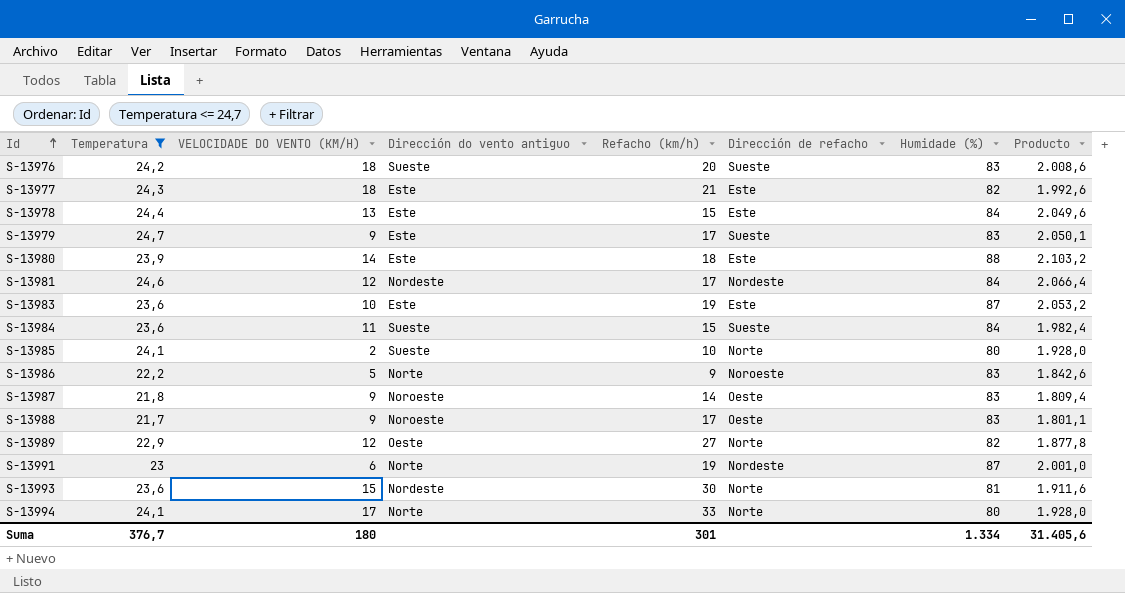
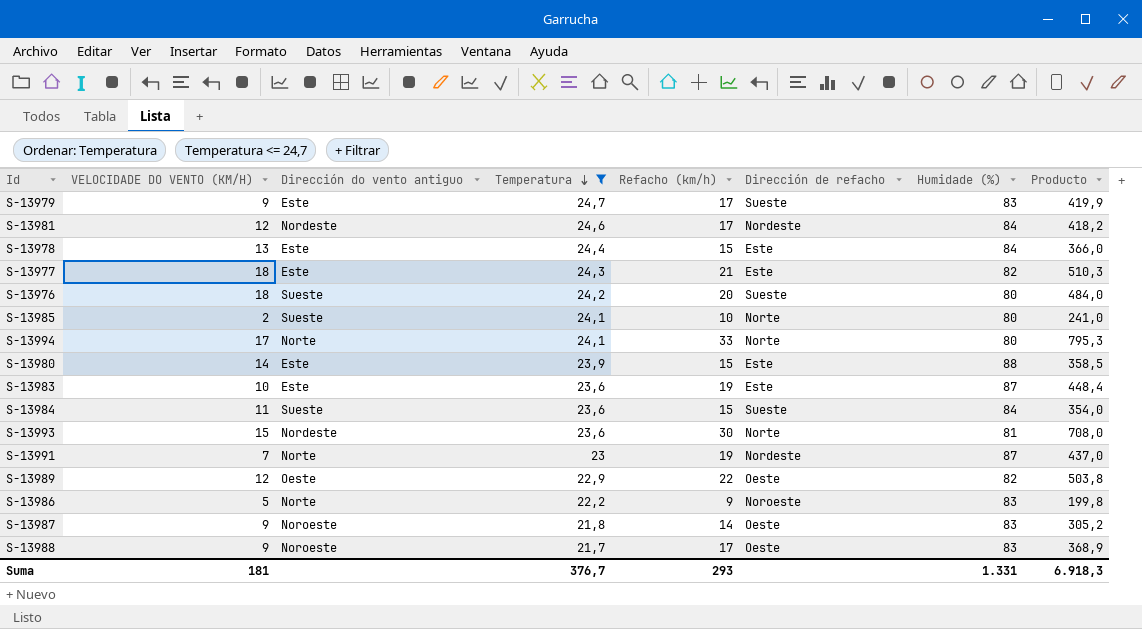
row order: Id ascending -> Temperatura descending
column Temperatura | position: 2 -> 4
column Producto | formula: [Temperatura] * [Humidade (%)] -> [Temperatura] * [Refacho (km/h)]
S-13976 | Humidade (%): 83 -> 80
S-13980 | Refacho (km/h): 18 -> 15
S-13991 | VELOCIDADE DO VENTO (KM/H): 6 -> 7
S-13989 | Refacho (km/h): 27 -> 22
S-13989 | Dirección de refacho: Norte -> Oeste
Suma | VELOCIDADE DO VENTO (KM/H): 180 -> 181
Suma | Refacho (km/h): 301 -> 293
Suma | Humidade (%): 1.334 -> 1.331
Suma | Producto: 31.405,6 -> 6.918,3

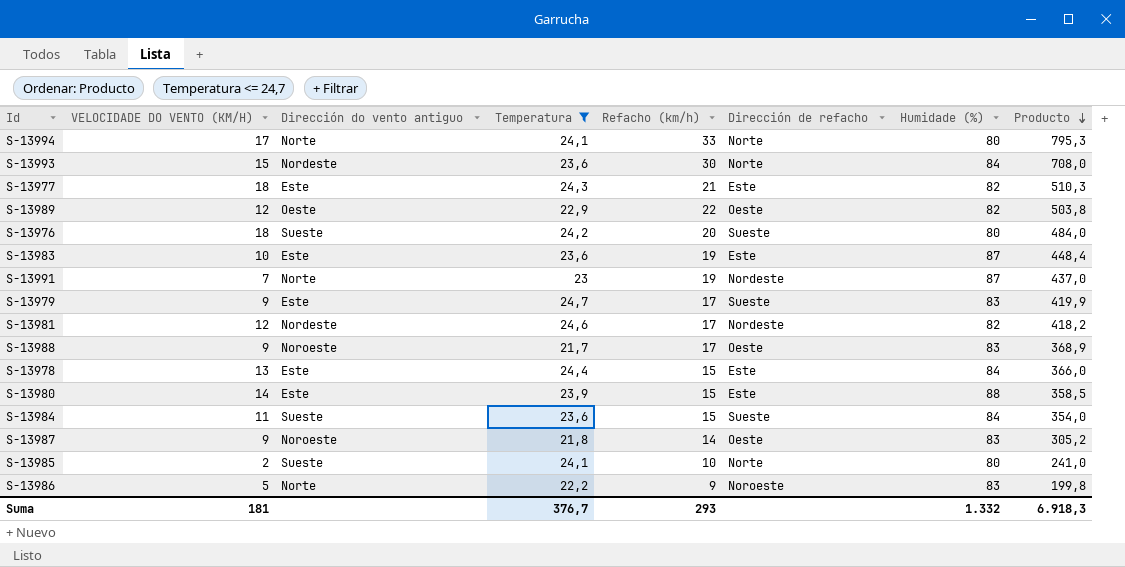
row order: Temperatura descending -> Producto descending
S-13993 | Humidade (%): 81 -> 84
S-13981 | Humidade (%): 84 -> 82
Suma | Humidade (%): 1.331 -> 1.332

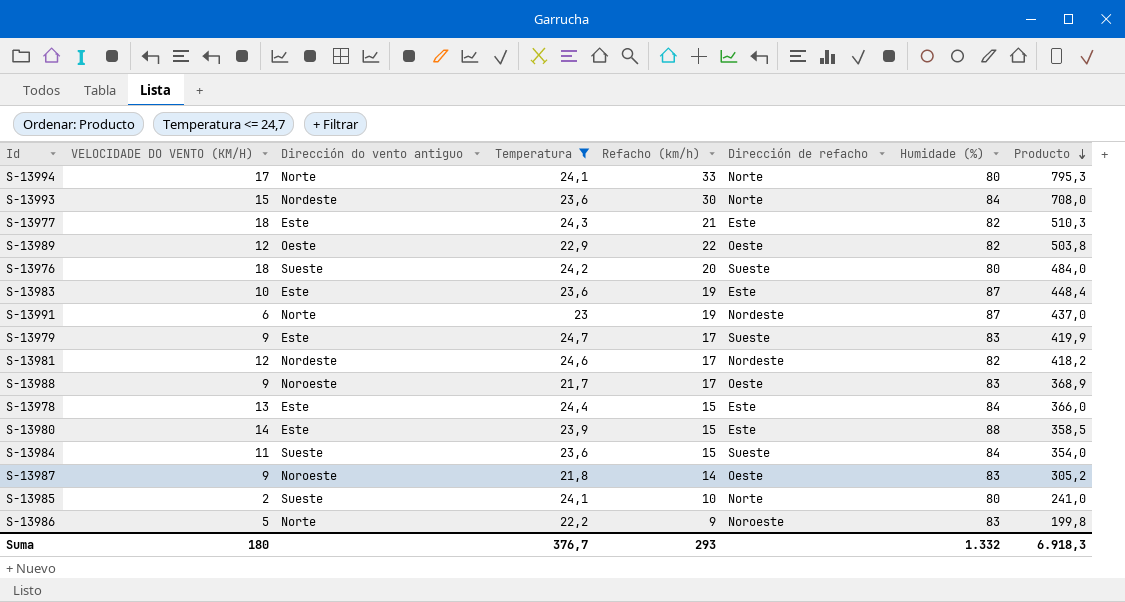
S-13991 | VELOCIDADE DO VENTO (KM/H): 7 -> 6
Suma | VELOCIDADE DO VENTO (KM/H): 181 -> 180

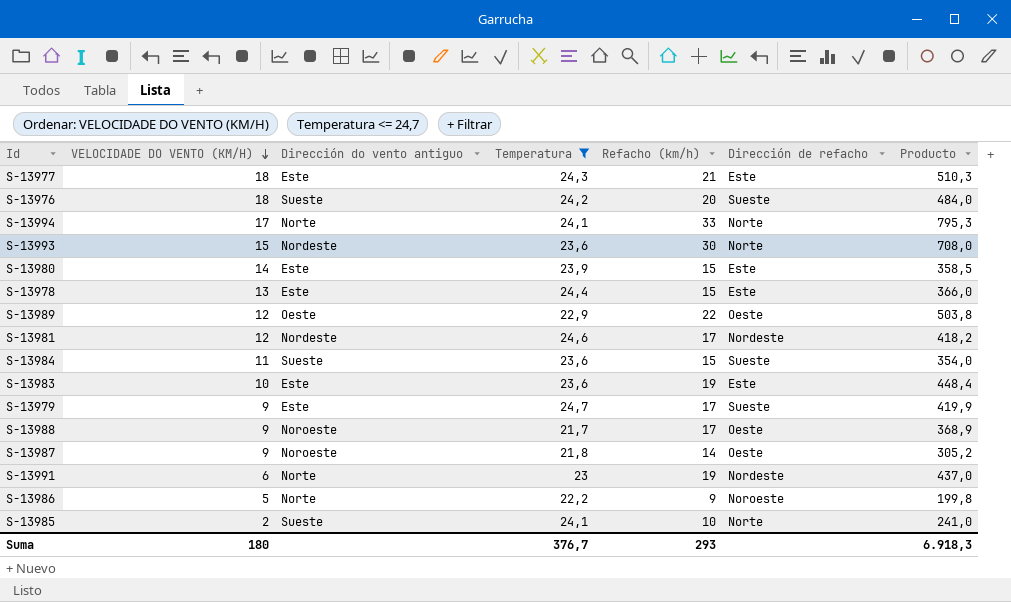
row order: Producto descending -> VELOCIDADE DO VENTO (KM/H) descending
column Humidade (%) | position: 7 -> none

